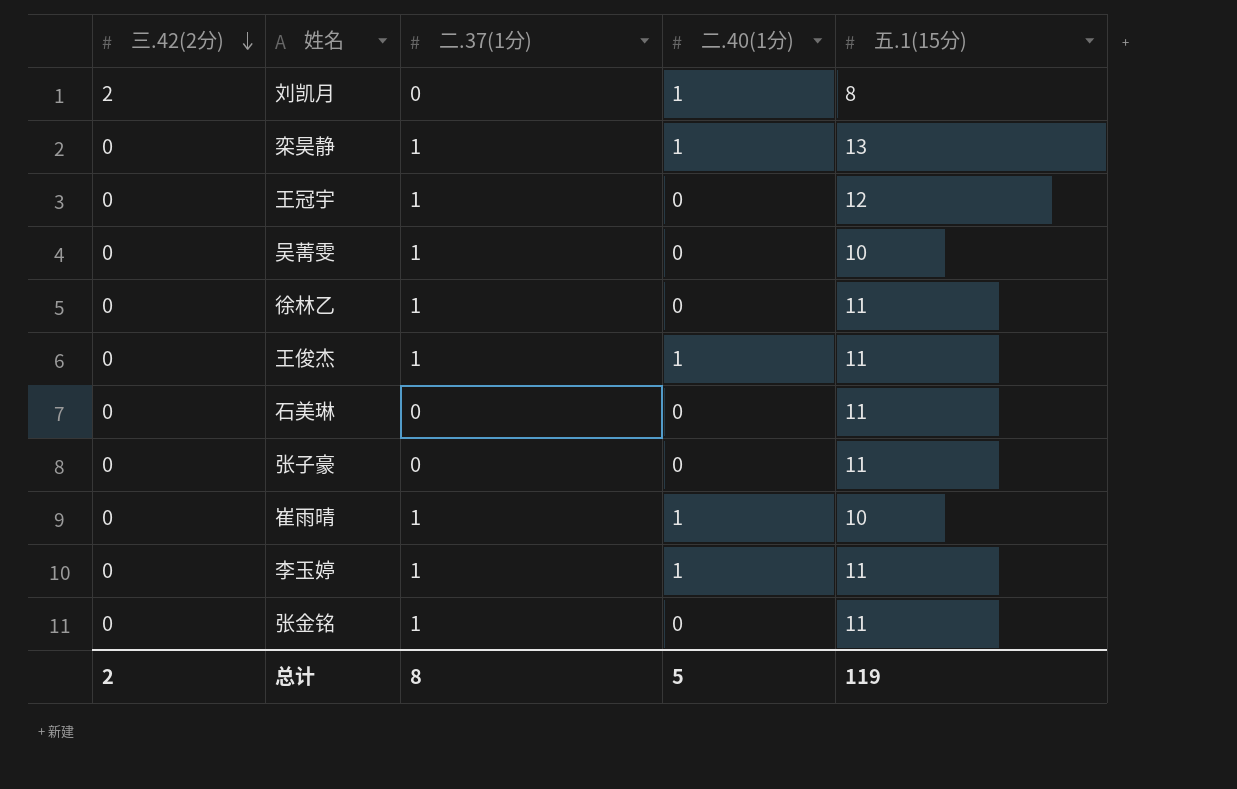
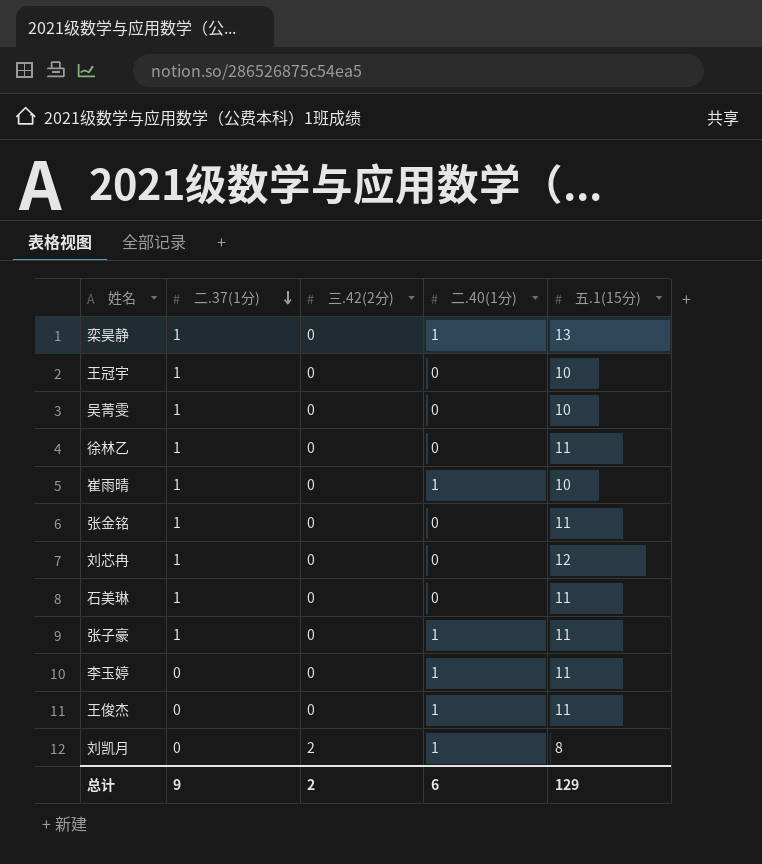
row order: 三.42(2分) descending -> 二.37(1分) descending
column 三.42(2分) | position: 1 -> 3
王冠宇 | 五.1(15分): 12 -> 10
row 刘芯冉: none -> 1 | 0 | 0 | 12
石美琳 | 二.37(1分): 0 -> 1
张子豪 | 二.37(1分): 0 -> 1
张子豪 | 二.40(1分): 0 -> 1
李玉婷 | 二.37(1分): 1 -> 0
王俊杰 | 二.37(1分): 1 -> 0
总计 | 二.37(1分): 8 -> 9
总计 | 二.40(1分): 5 -> 6
总计 | 五.1(15分): 119 -> 129

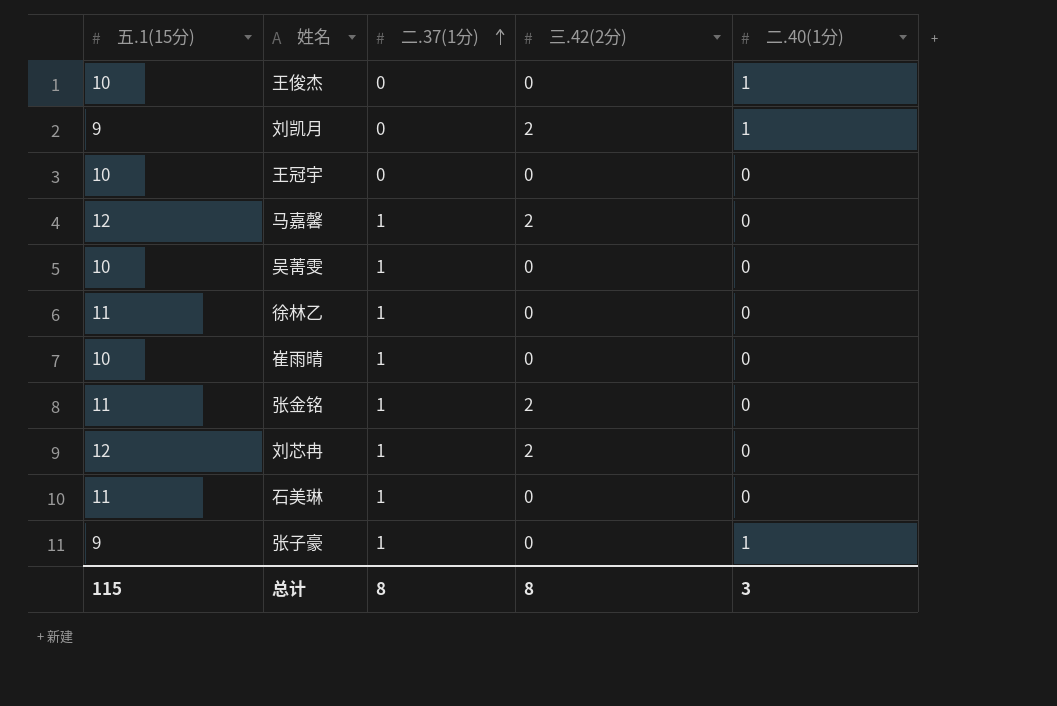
row order: 二.37(1分) descending -> 二.37(1分) ascending
column 五.1(15分) | position: 5 -> 1
row 栾昊静: 1 | 0 | 1 | 13 -> none
row 李玉婷: 0 | 0 | 1 | 11 -> none
王俊杰 | 五.1(15分): 11 -> 10
刘凯月 | 五.1(15分): 8 -> 9
王冠宇 | 二.37(1分): 1 -> 0
row 马嘉馨: none -> 12 | 1 | 2 | 0
崔雨晴 | 二.40(1分): 1 -> 0
张金铭 | 三.42(2分): 0 -> 2
刘芯冉 | 三.42(2分): 0 -> 2
张子豪 | 五.1(15分): 11 -> 9
总计 | 五.1(15分): 129 -> 115
总计 | 二.37(1分): 9 -> 8
总计 | 三.42(2分): 2 -> 8
总计 | 二.40(1分): 6 -> 3

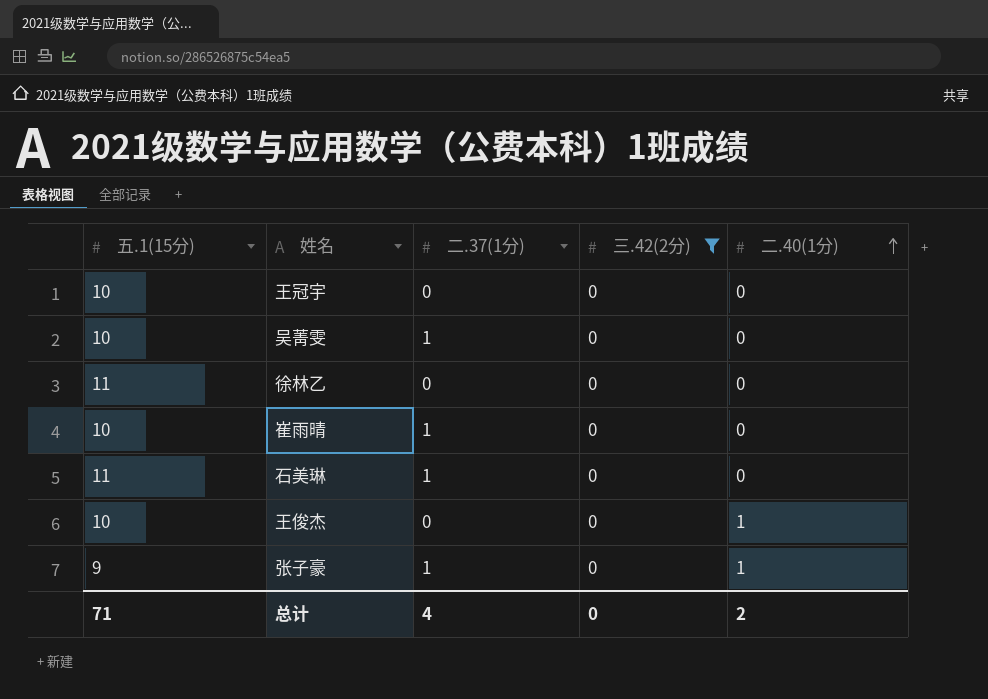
filter: none -> 三.42(2分) = 0
row order: 二.37(1分) ascending -> 二.40(1分) ascending
徐林乙 | 二.37(1分): 1 -> 0
总计 | 五.1(15分): 115 -> 71
总计 | 二.37(1分): 8 -> 4
总计 | 三.42(2分): 8 -> 0
总计 | 二.40(1分): 3 -> 2

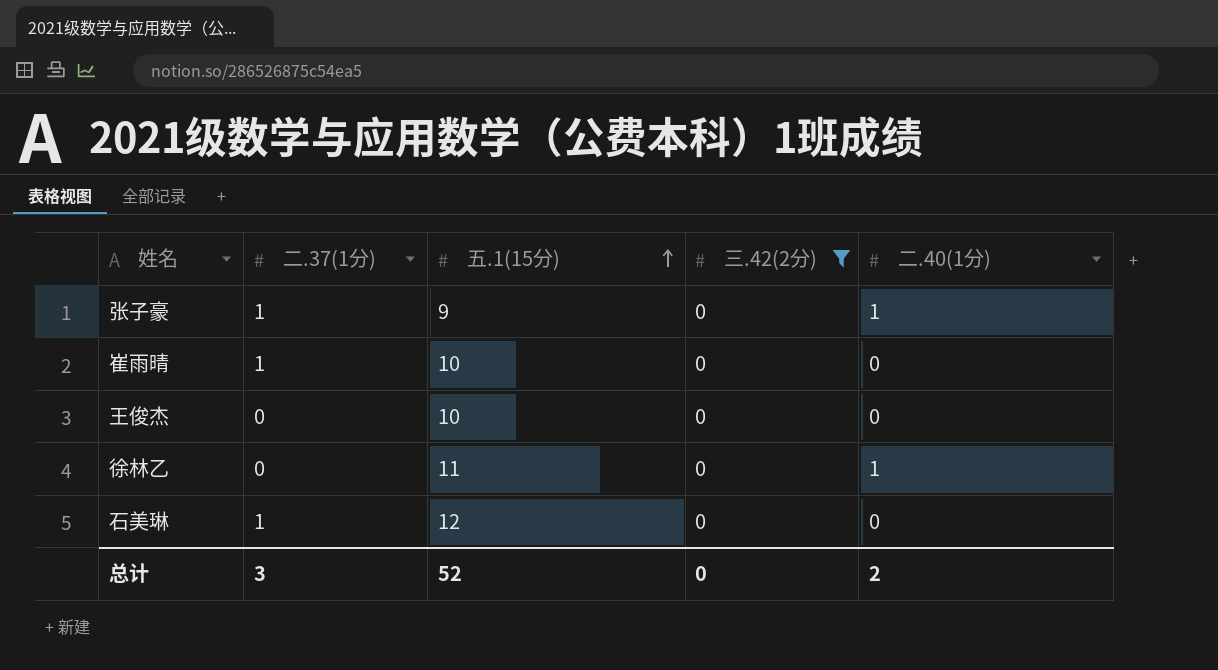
row order: 二.40(1分) ascending -> 五.1(15分) ascending
column 五.1(15分) | position: 1 -> 3
row 王冠宇: 10 | 0 | 0 | 0 -> none
row 吴菁雯: 10 | 1 | 0 | 0 -> none
王俊杰 | 二.40(1分): 1 -> 0
徐林乙 | 二.40(1分): 0 -> 1
石美琳 | 五.1(15分): 11 -> 12
总计 | 二.37(1分): 4 -> 3
总计 | 五.1(15分): 71 -> 52

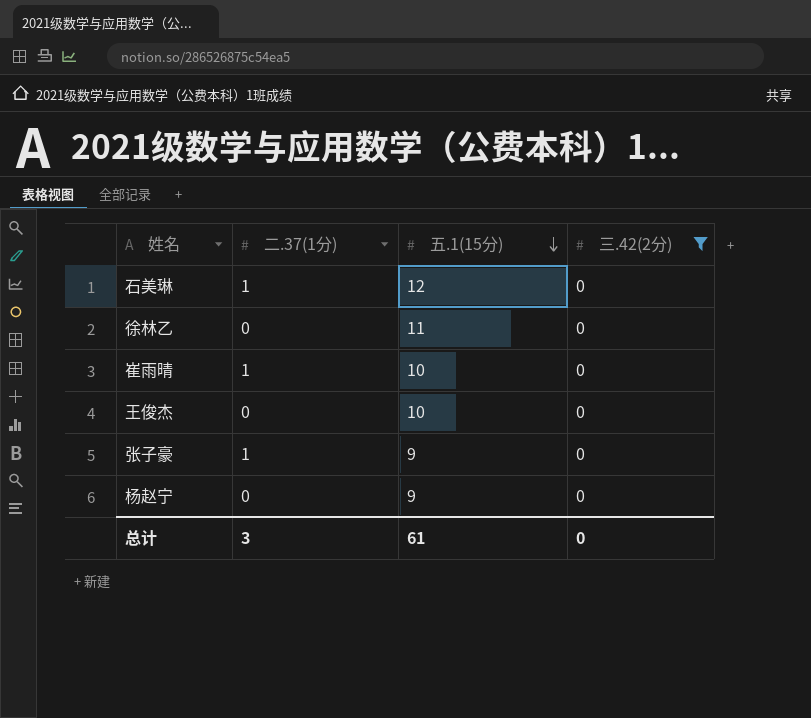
row order: 五.1(15分) ascending -> 五.1(15分) descending
column 二.40(1分) | position: 5 -> none
row 杨赵宁: none -> 0 | 9 | 0
总计 | 五.1(15分): 52 -> 61

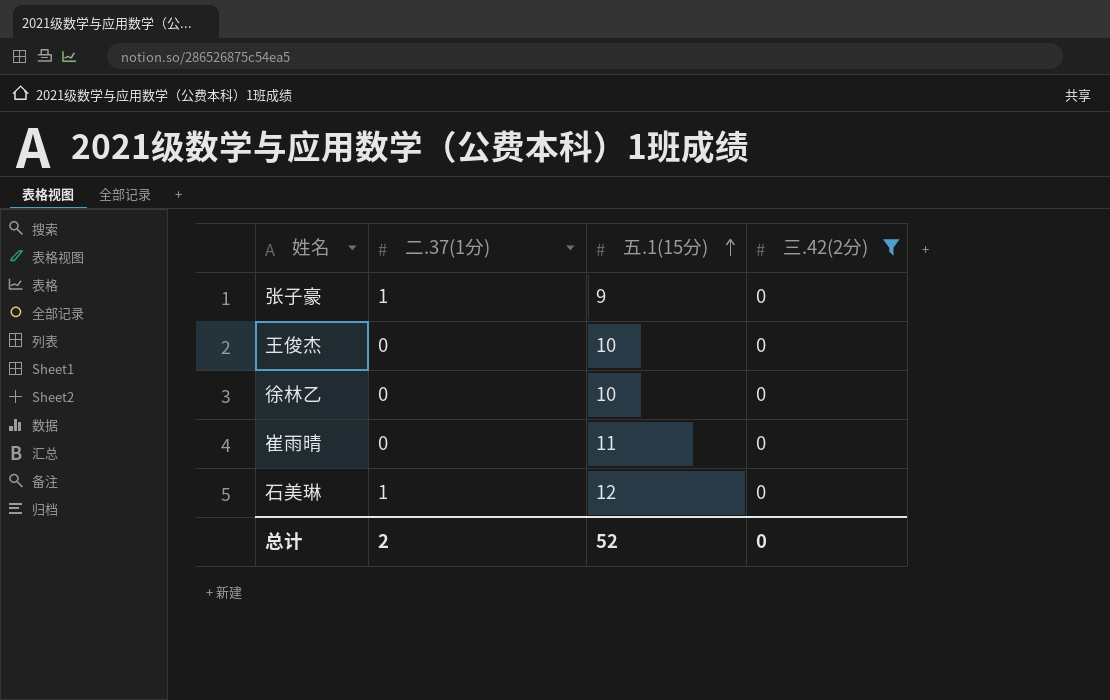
row order: 五.1(15分) descending -> 五.1(15分) ascending
row 杨赵宁: 0 | 9 | 0 -> none
徐林乙 | 五.1(15分): 11 -> 10
崔雨晴 | 二.37(1分): 1 -> 0
崔雨晴 | 五.1(15分): 10 -> 11
总计 | 二.37(1分): 3 -> 2
总计 | 五.1(15分): 61 -> 52

